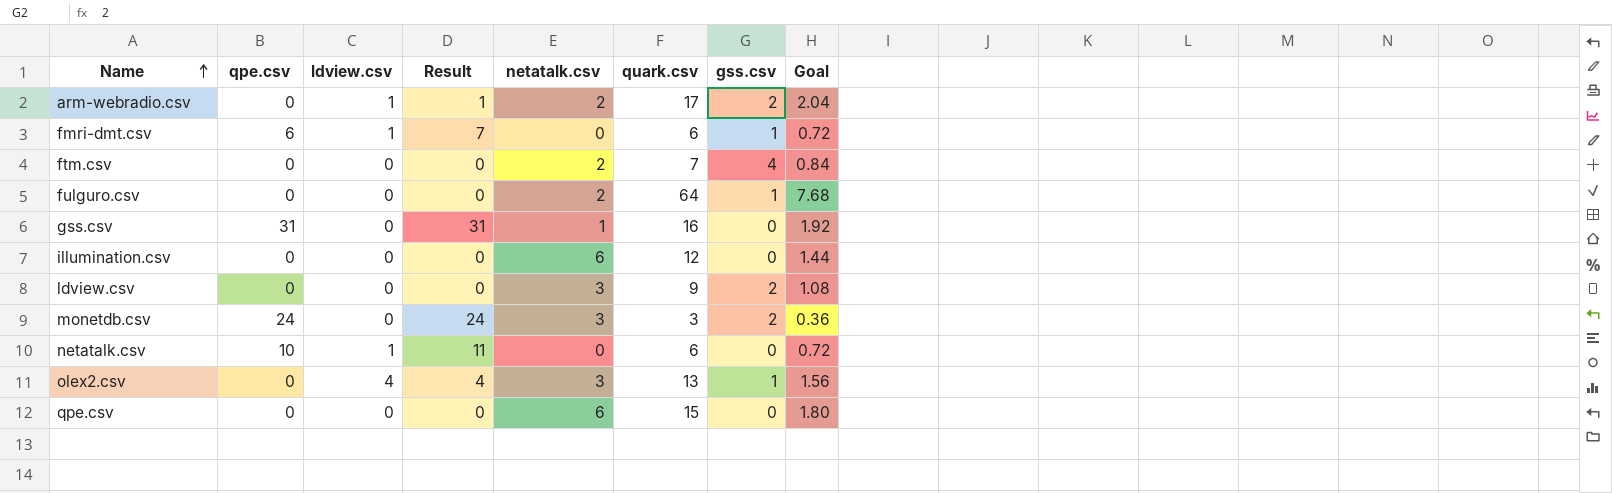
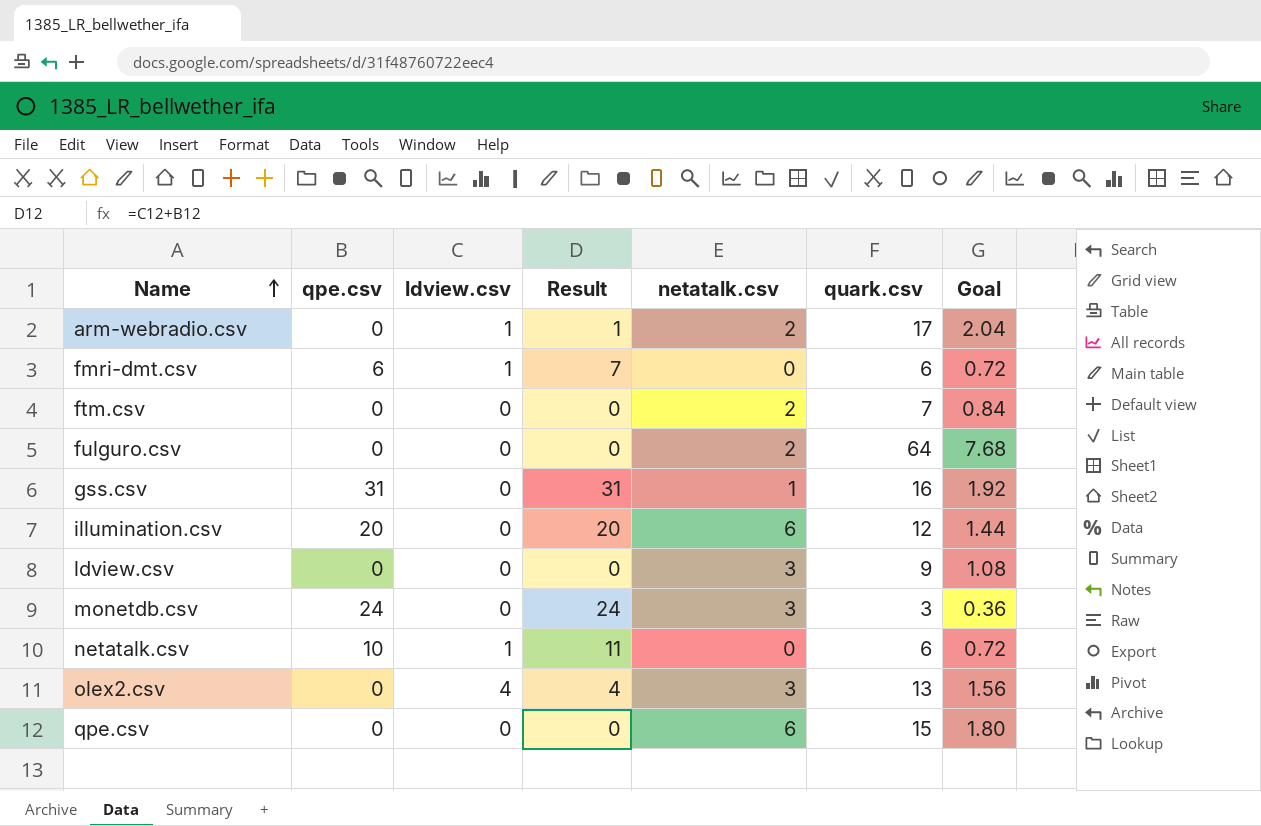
column gss.csv | position: 7 -> none
illumination.csv | qpe.csv: 0 -> 20
illumination.csv | Result: 0 -> 20

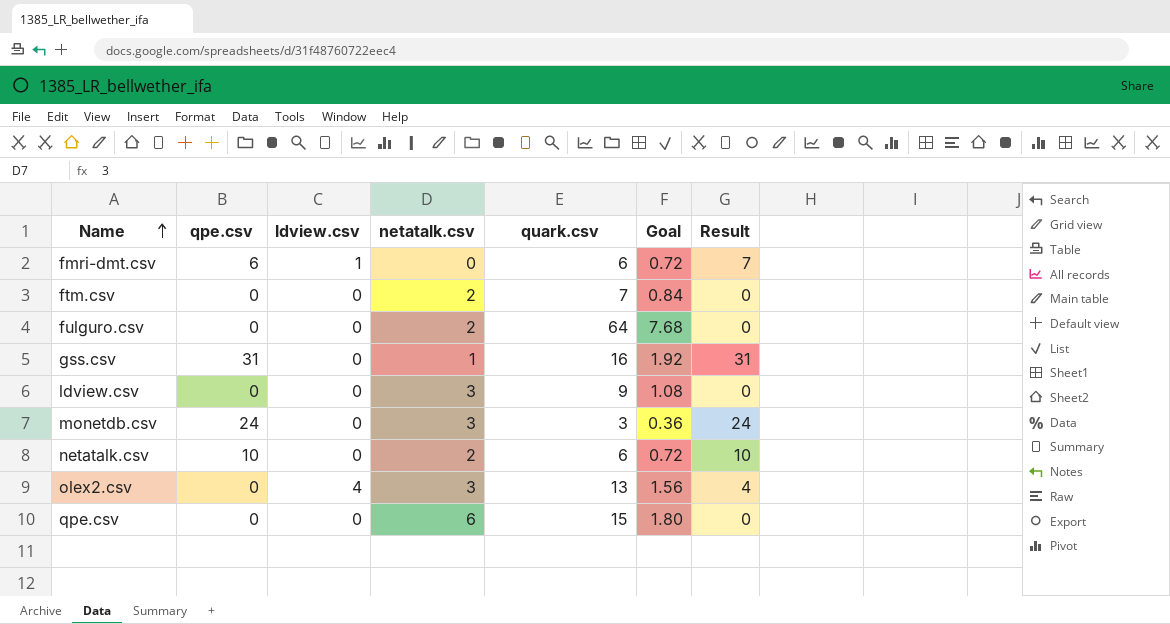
column Result | position: 4 -> 7
row arm-webradio.csv: 0 | 1 | 1 | 2 | 17 | 2.04 -> none
row illumination.csv: 20 | 0 | 20 | 6 | 12 | 1.44 -> none
netatalk.csv | ldview.csv: 1 -> 0
netatalk.csv | netatalk.csv: 0 -> 2
netatalk.csv | Result: 11 -> 10

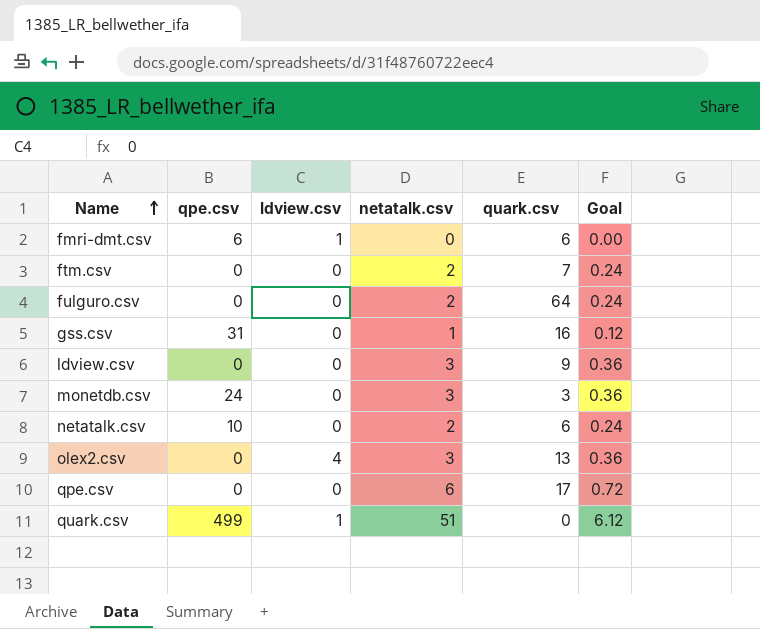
column Result | formula: [qpe.csv] + [ldview.csv] -> none
column Goal | formula: [quark.csv] * 0.12 -> [netatalk.csv] * 0.12
qpe.csv | quark.csv: 15 -> 17
row quark.csv: none -> 499 | 1 | 51 | 0 | 6.12

